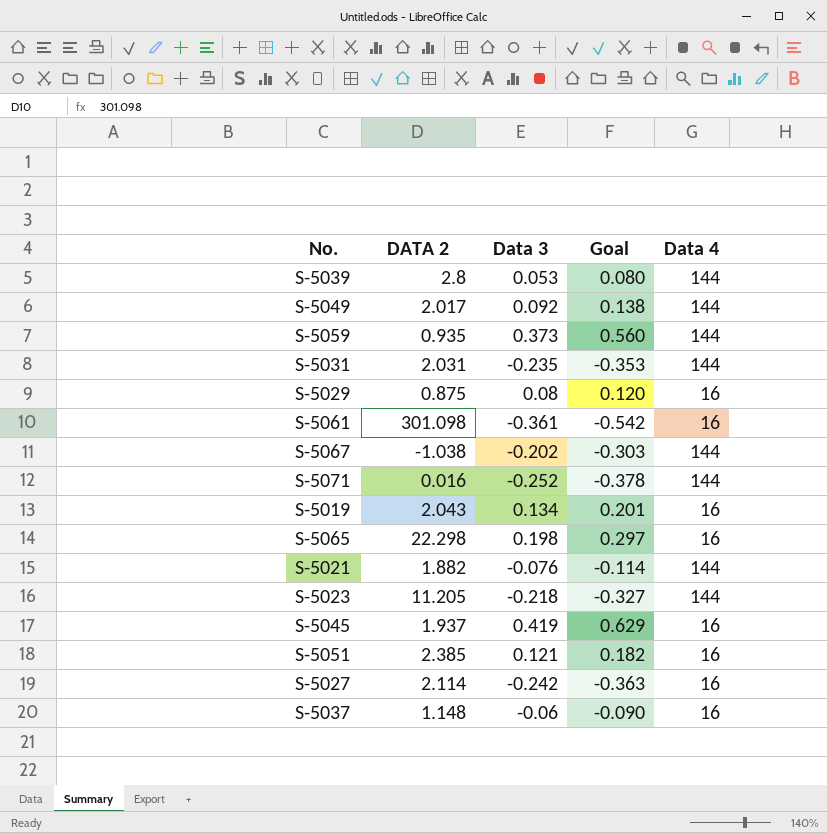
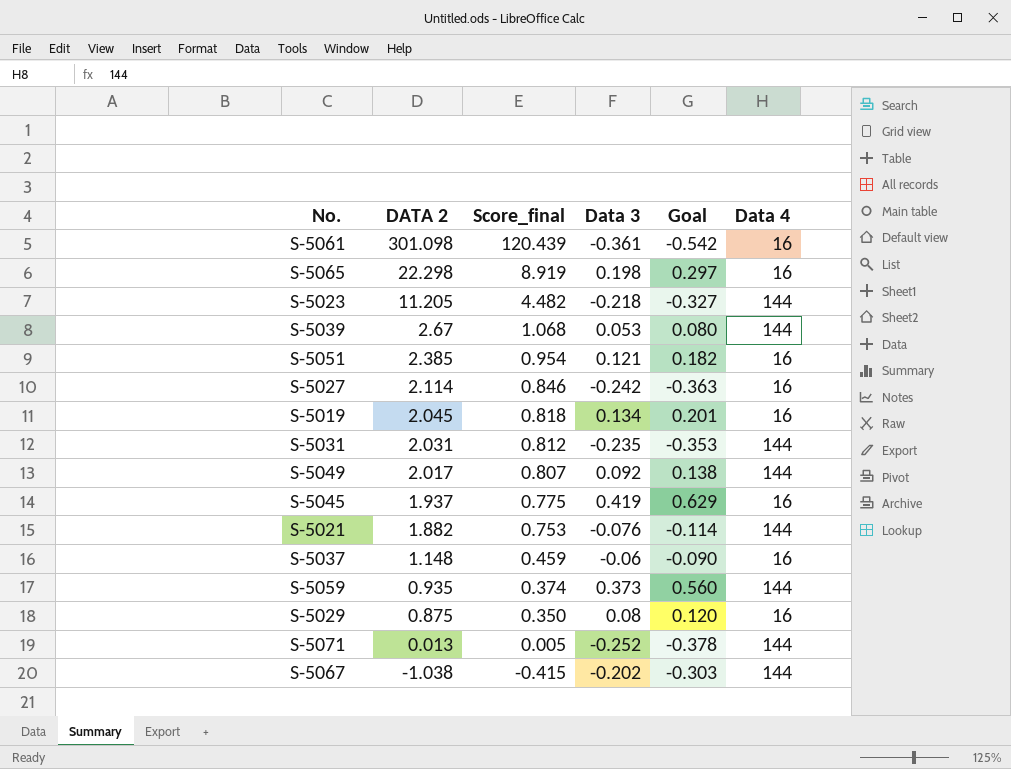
row order: none -> DATA 2 descending
column Score_final | formula: none -> [DATA 2] * 0.4
S-5039 | DATA 2: 2.8 -> 2.67
S-5019 | DATA 2: 2.043 -> 2.045
S-5071 | DATA 2: 0.016 -> 0.013

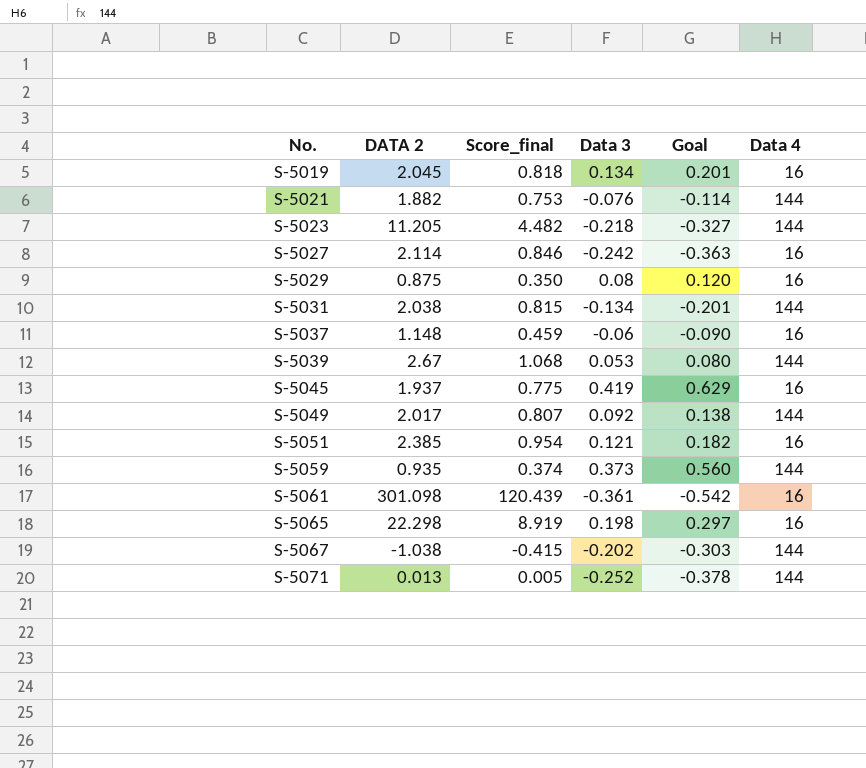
row order: DATA 2 descending -> No. ascending
S-5031 | DATA 2: 2.031 -> 2.038
S-5031 | Score_final: 0.812 -> 0.815
S-5031 | Data 3: -0.235 -> -0.134
S-5031 | Goal: -0.353 -> -0.201

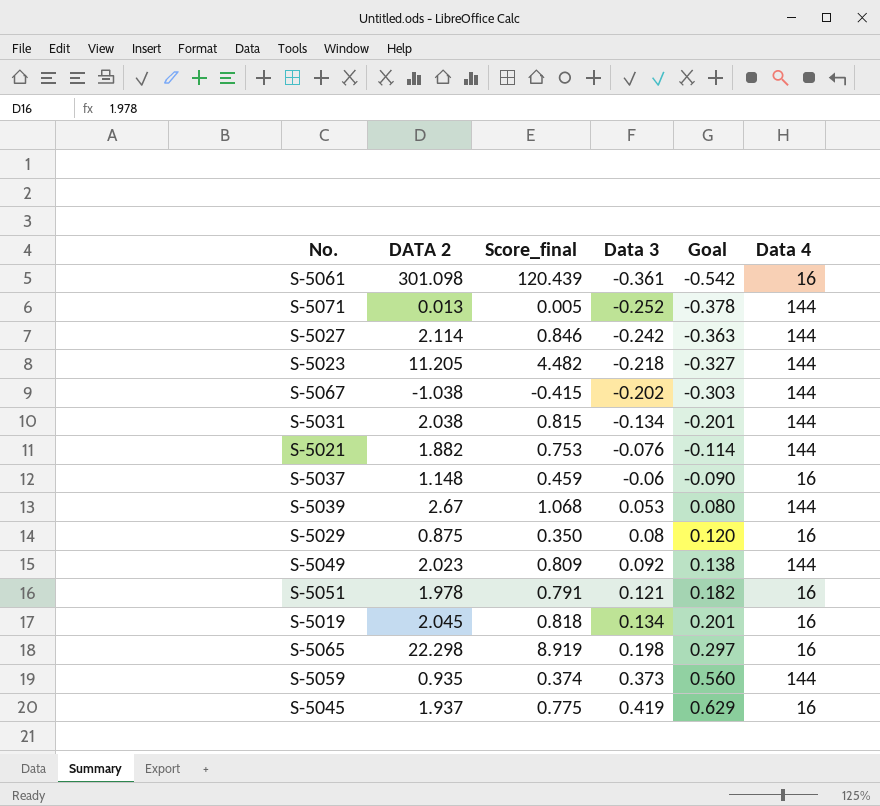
row order: No. ascending -> Data 3 ascending
S-5027 | Data 4: 16 -> 144
S-5049 | DATA 2: 2.017 -> 2.023
S-5049 | Score_final: 0.807 -> 0.809
S-5051 | DATA 2: 2.385 -> 1.978
S-5051 | Score_final: 0.954 -> 0.791

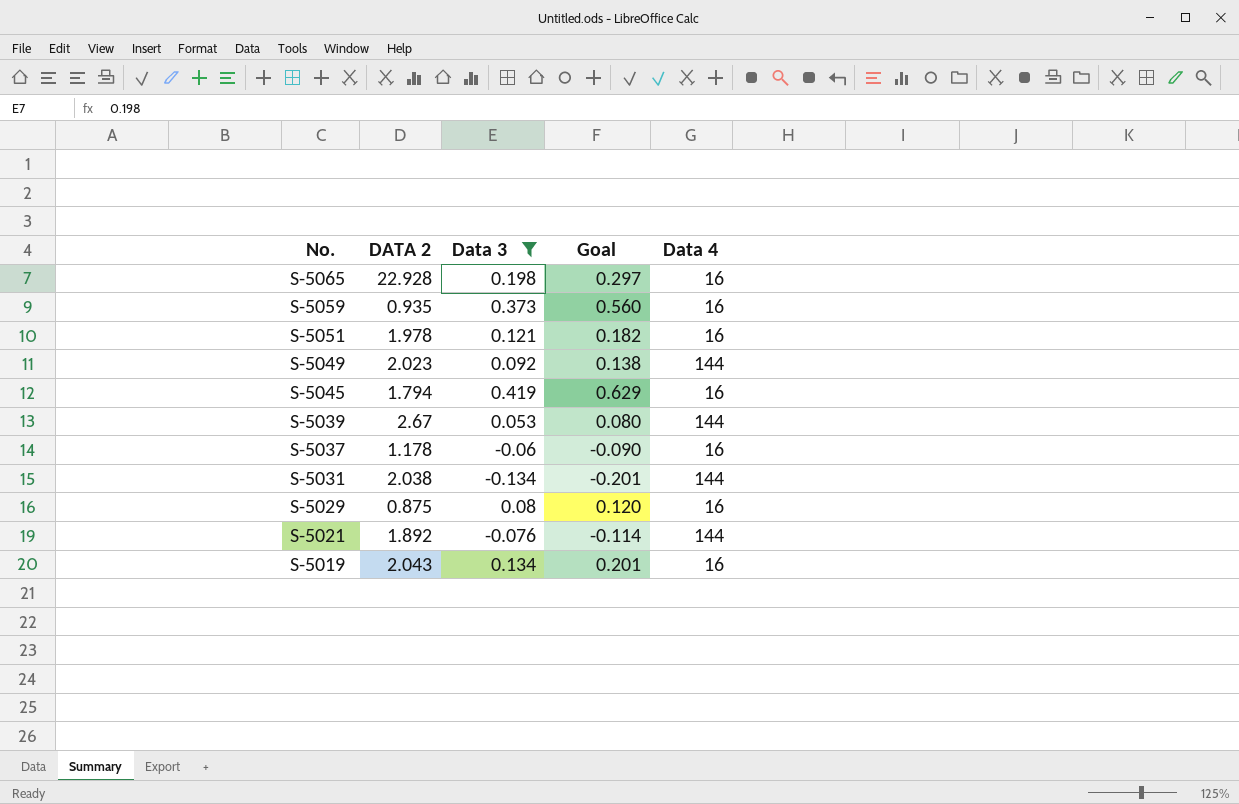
filter: none -> Data 3 >= -0.134
row order: Data 3 ascending -> No. descending
column Score_final | formula: [DATA 2] * 0.4 -> none
S-5065 | DATA 2: 22.298 -> 22.928
S-5059 | Data 4: 144 -> 16
S-5045 | DATA 2: 1.937 -> 1.794
S-5037 | DATA 2: 1.148 -> 1.178
S-5021 | DATA 2: 1.882 -> 1.892
S-5019 | DATA 2: 2.045 -> 2.043

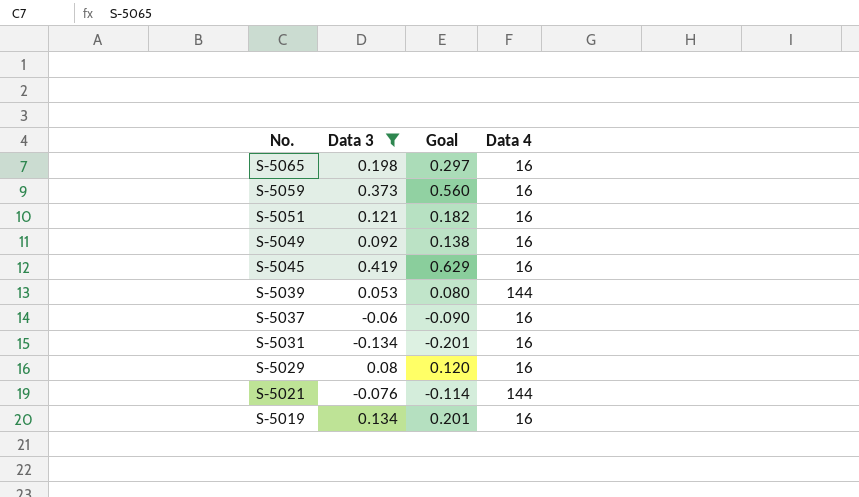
column DATA 2 | position: 2 -> none
S-5049 | Data 4: 144 -> 16
S-5031 | Data 4: 144 -> 16

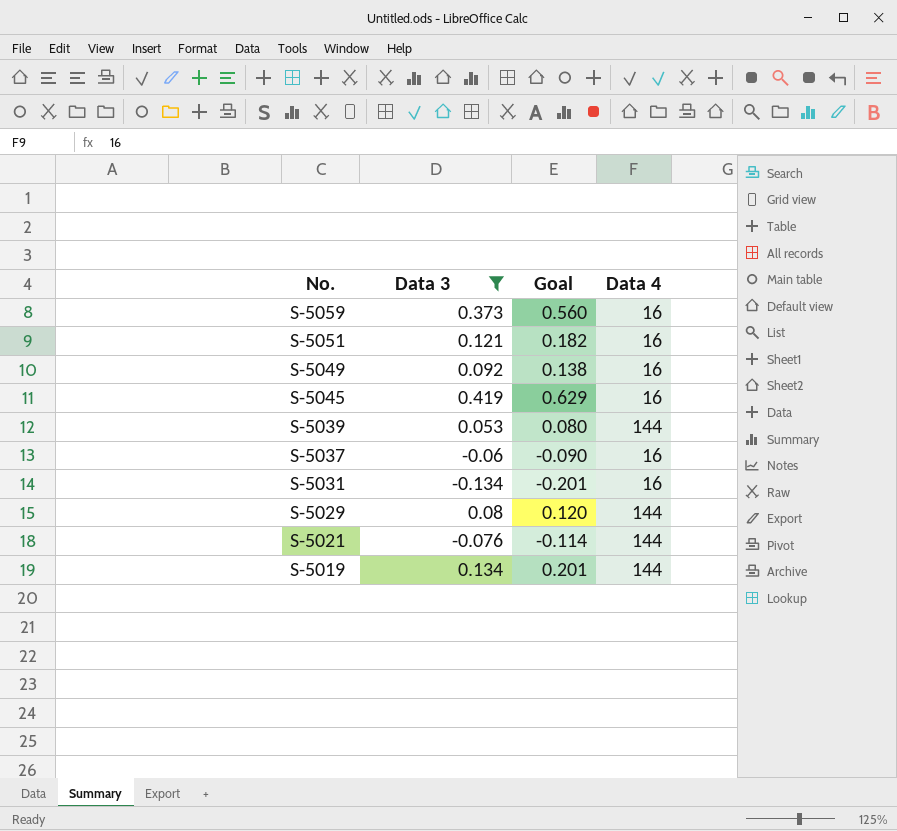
row S-5065: 0.198 | 0.297 | 16 -> none
S-5029 | Data 4: 16 -> 144
S-5019 | Data 4: 16 -> 144

